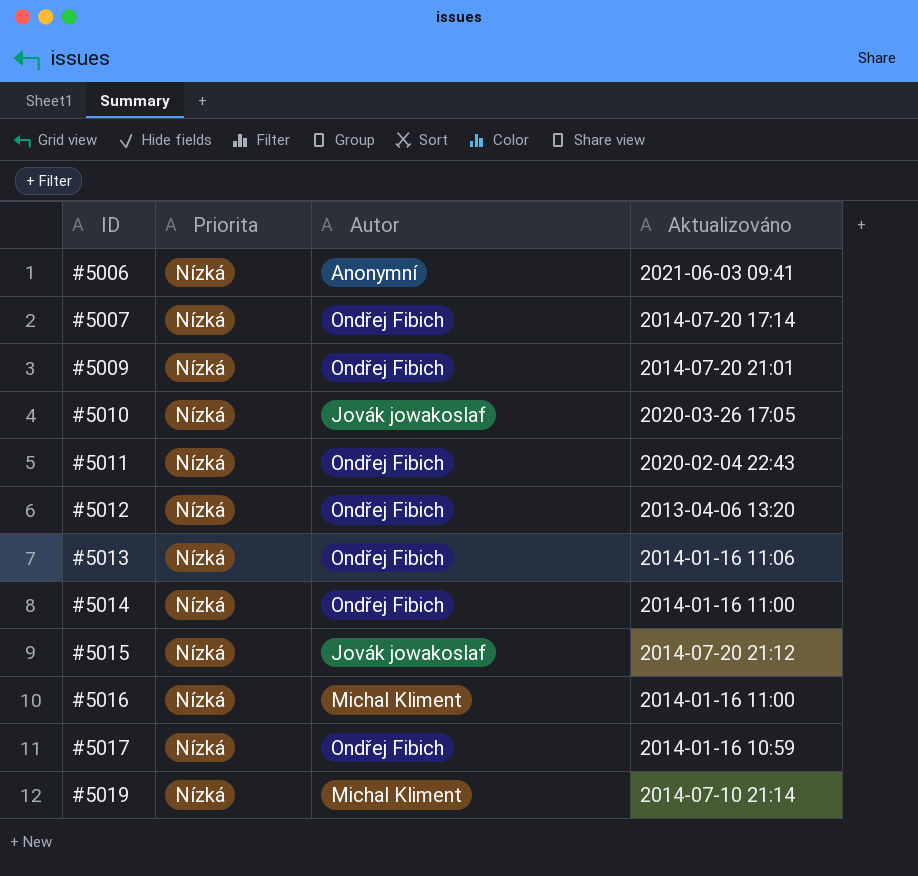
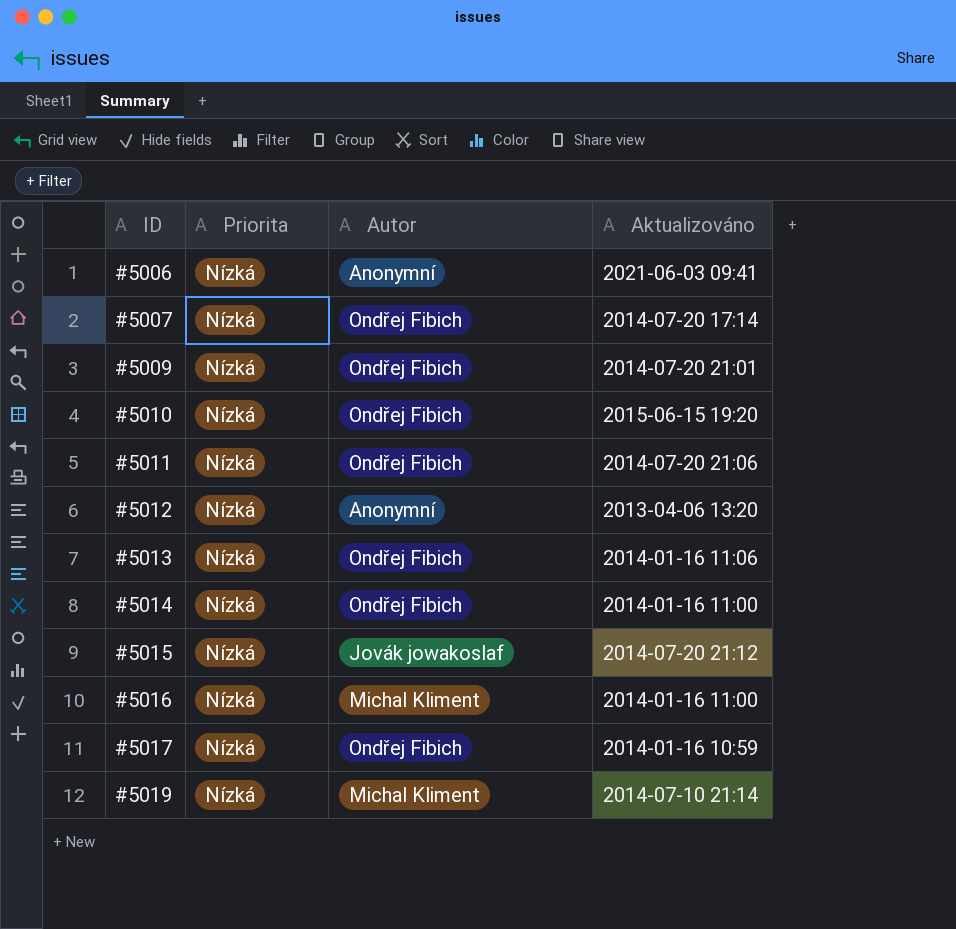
#5010 | Autor: Jovák jowakoslaf -> Ondřej Fibich
#5010 | Aktualizováno: 2020-03-26 17:05 -> 2015-06-15 19:20
#5011 | Aktualizováno: 2020-02-04 22:43 -> 2014-07-20 21:06
#5012 | Autor: Ondřej Fibich -> Anonymní

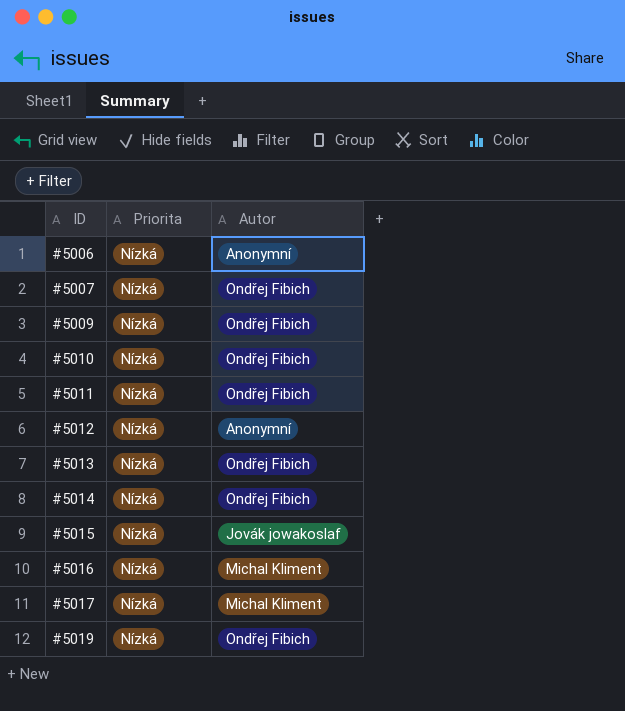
column Aktualizováno | position: 4 -> none
#5017 | Autor: Ondřej Fibich -> Michal Kliment
#5019 | Autor: Michal Kliment -> Ondřej Fibich

